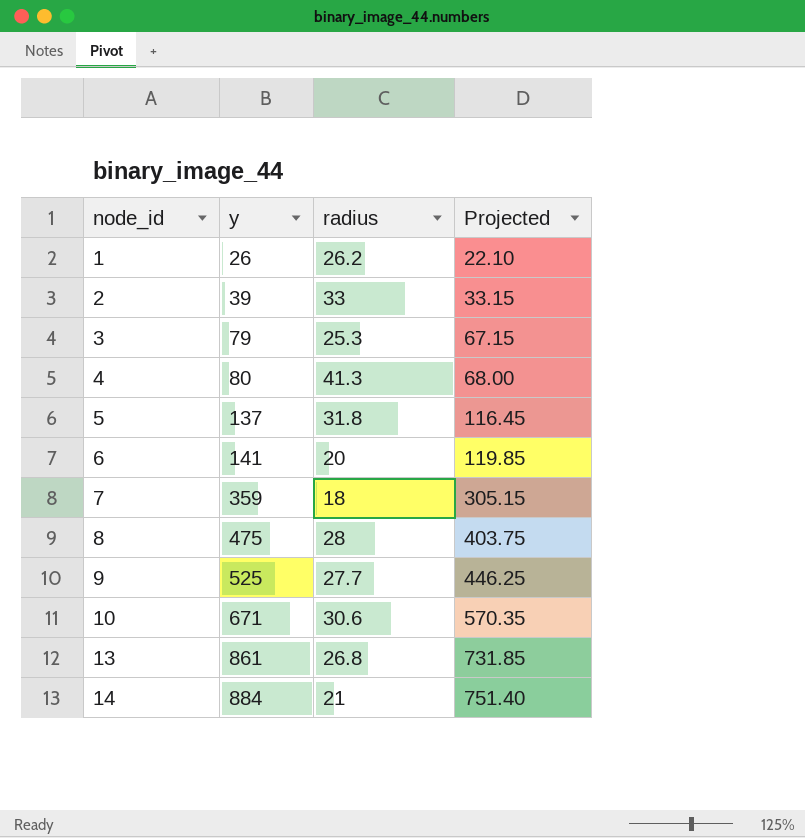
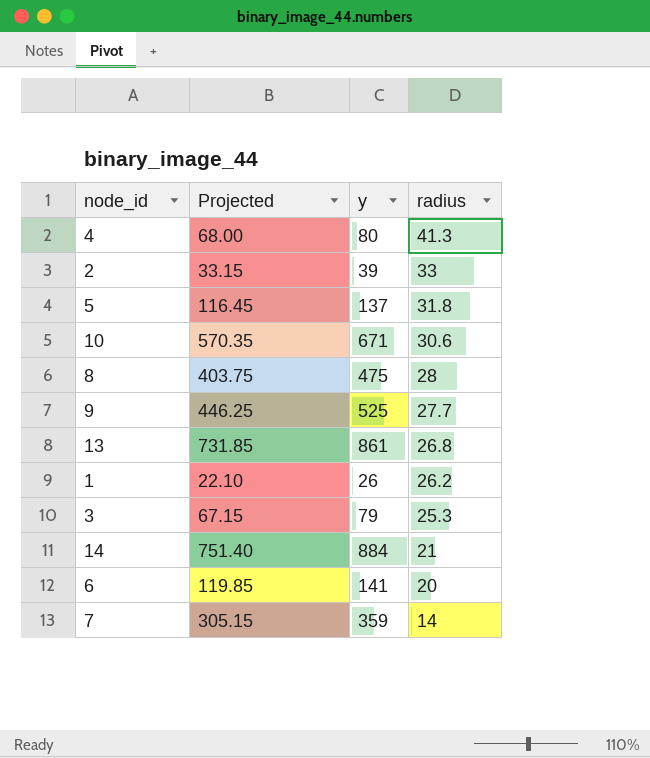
row order: node_id ascending -> radius descending
column Projected | position: 4 -> 2
7 | radius: 18 -> 14

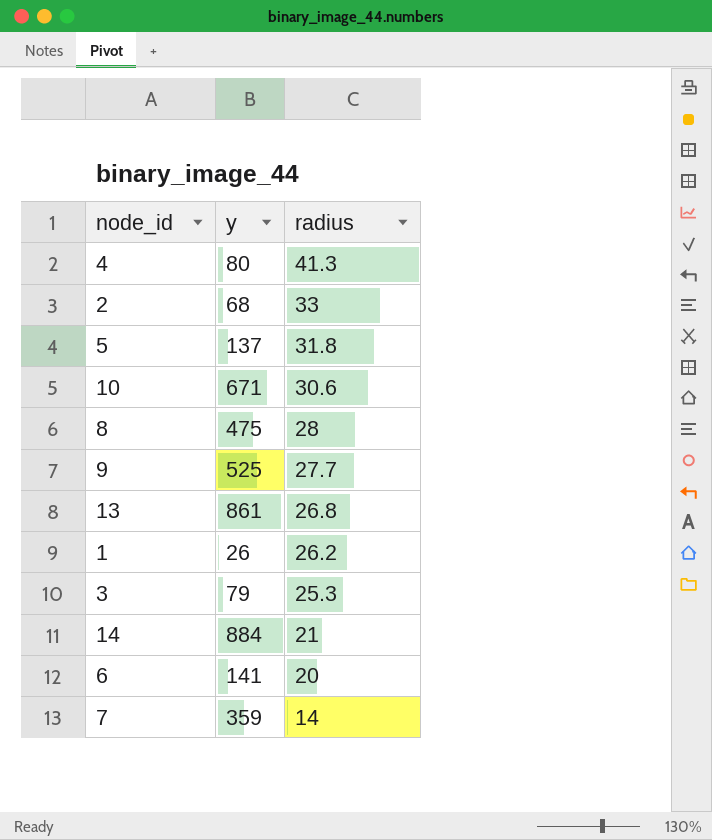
column Projected | formula: [y] * 0.85 -> none
2 | y: 39 -> 68

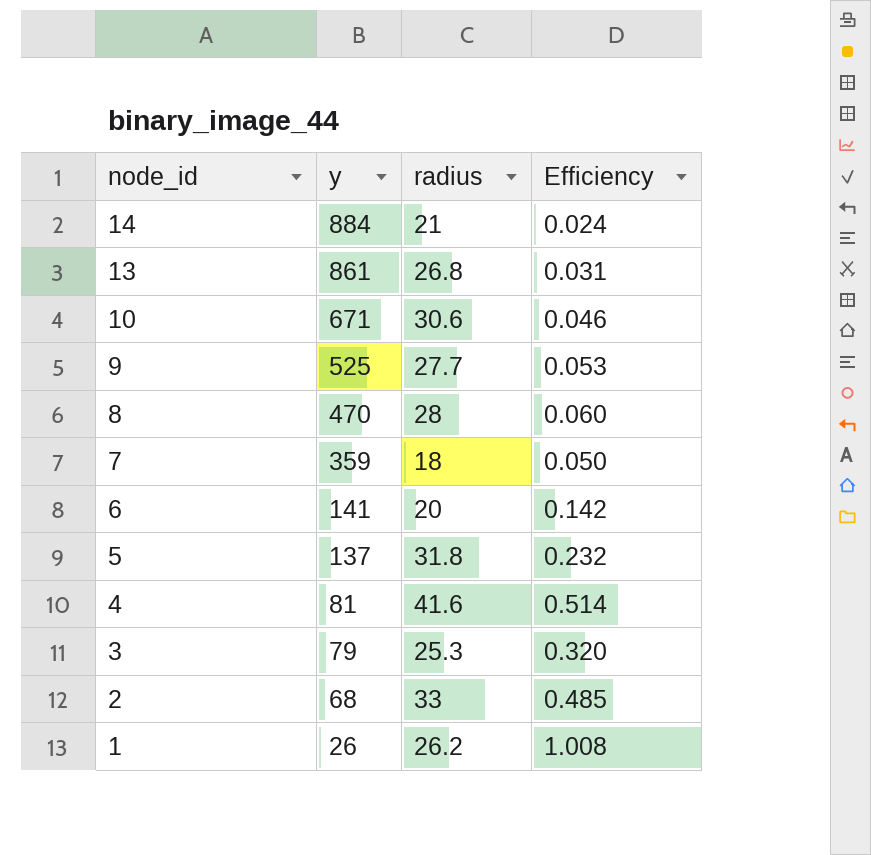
row order: radius descending -> node_id descending
column Efficiency | formula: none -> [radius] / [y]
8 | y: 475 -> 470
7 | radius: 14 -> 18
4 | y: 80 -> 81
4 | radius: 41.3 -> 41.6

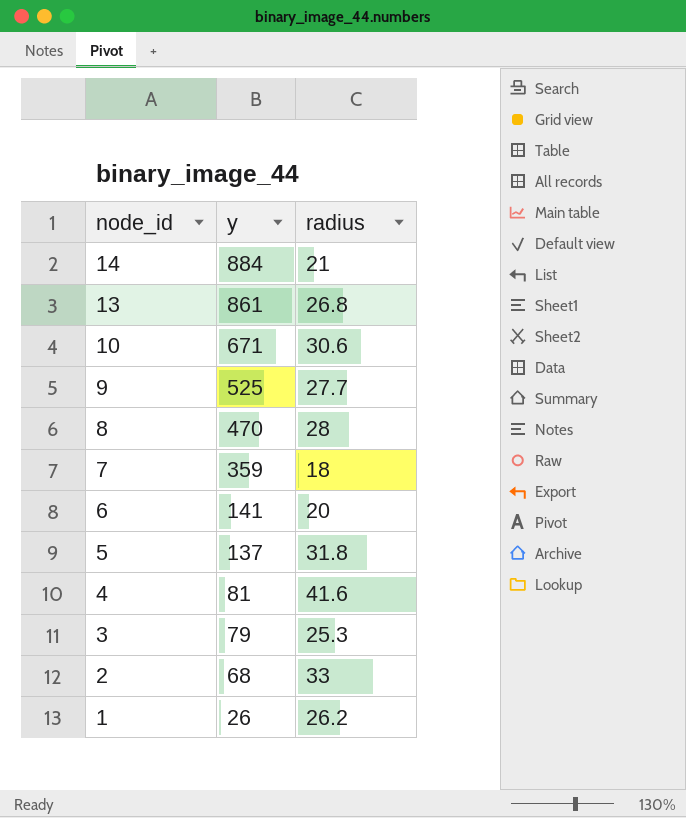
column Efficiency | formula: [radius] / [y] -> none

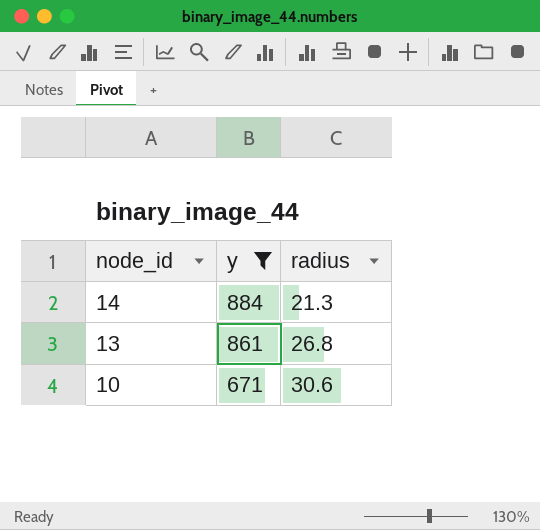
filter: none -> y >= 671
14 | radius: 21 -> 21.3

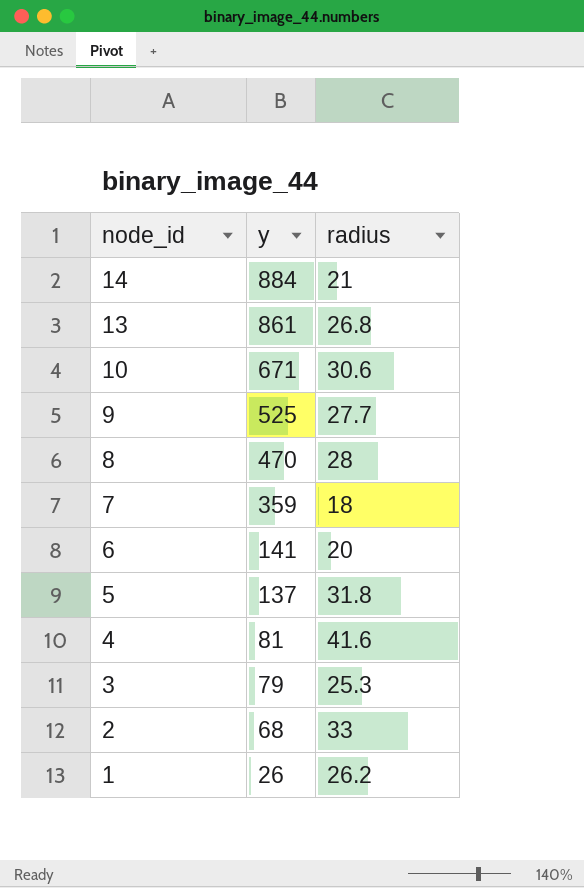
filter: y >= 671 -> none
14 | radius: 21.3 -> 21

